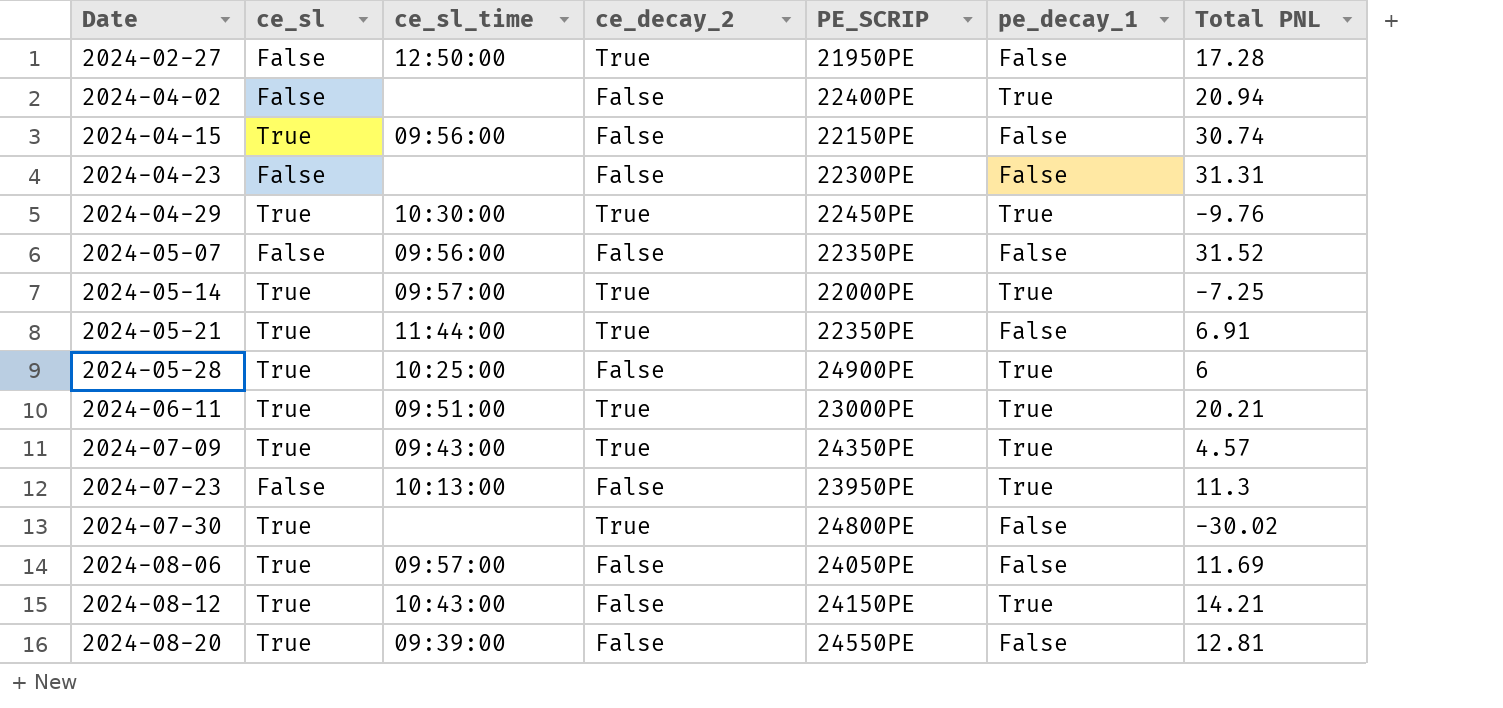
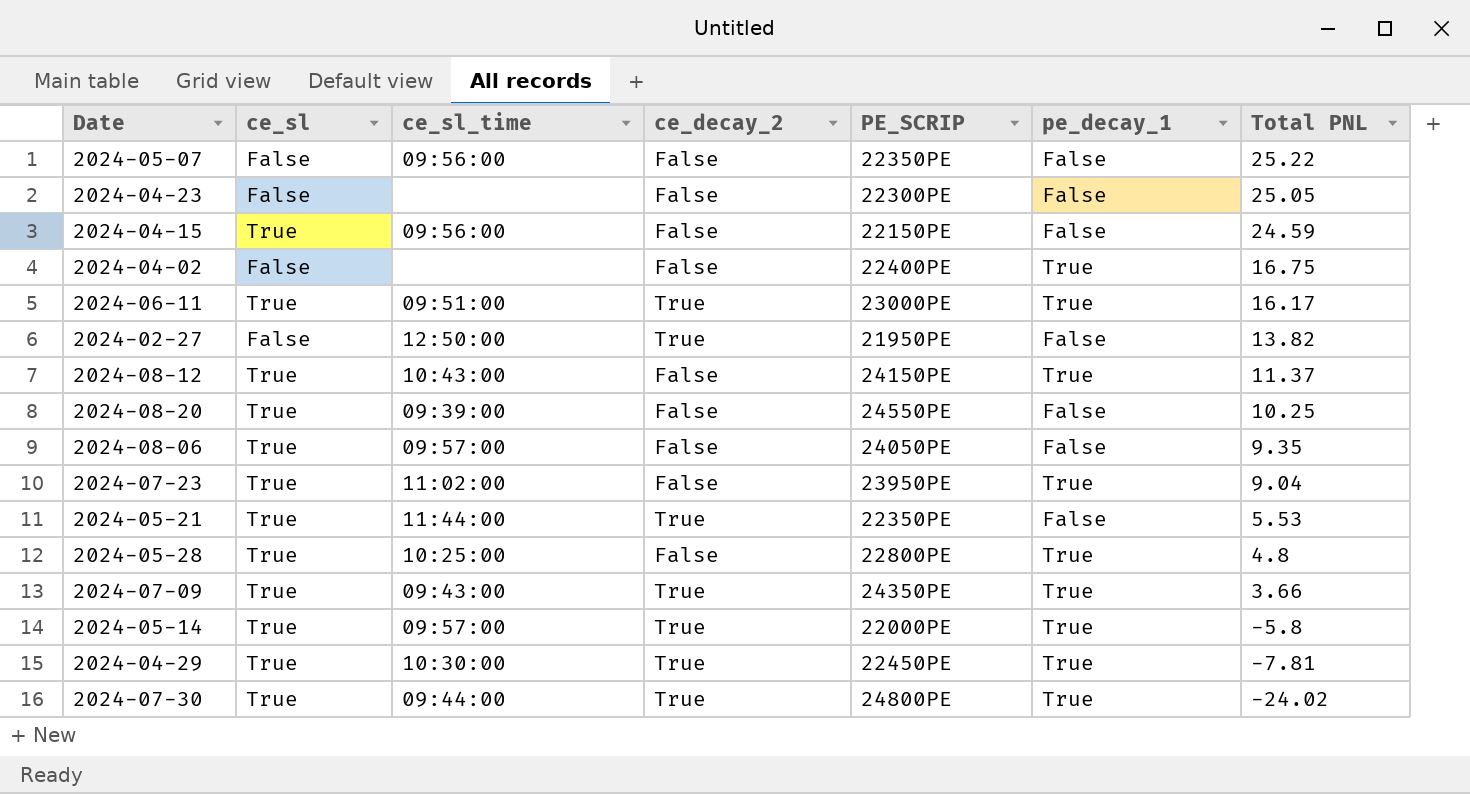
row order: Date ascending -> Total PNL descending
2024-05-07 | Total PNL: 31.52 -> 25.22
2024-04-23 | Total PNL: 31.31 -> 25.05
2024-04-15 | Total PNL: 30.74 -> 24.59
2024-04-02 | Total PNL: 20.94 -> 16.75
2024-06-11 | Total PNL: 20.21 -> 16.17
2024-02-27 | Total PNL: 17.28 -> 13.82
2024-08-12 | Total PNL: 14.21 -> 11.37
2024-08-20 | Total PNL: 12.81 -> 10.25
2024-08-06 | Total PNL: 11.69 -> 9.35
2024-07-23 | ce_sl: False -> True
2024-07-23 | ce_sl_time: 10:13:00 -> 11:02:00
2024-07-23 | Total PNL: 11.3 -> 9.04
2024-05-21 | Total PNL: 6.91 -> 5.53
2024-05-28 | PE_SCRIP: 24900PE -> 22800PE
2024-05-28 | Total PNL: 6 -> 4.8
2024-07-09 | Total PNL: 4.57 -> 3.66
2024-05-14 | Total PNL: -7.25 -> -5.8
2024-04-29 | Total PNL: -9.76 -> -7.81
2024-07-30 | ce_sl_time: none -> 09:44:00
2024-07-30 | pe_decay_1: False -> True
2024-07-30 | Total PNL: -30.02 -> -24.02

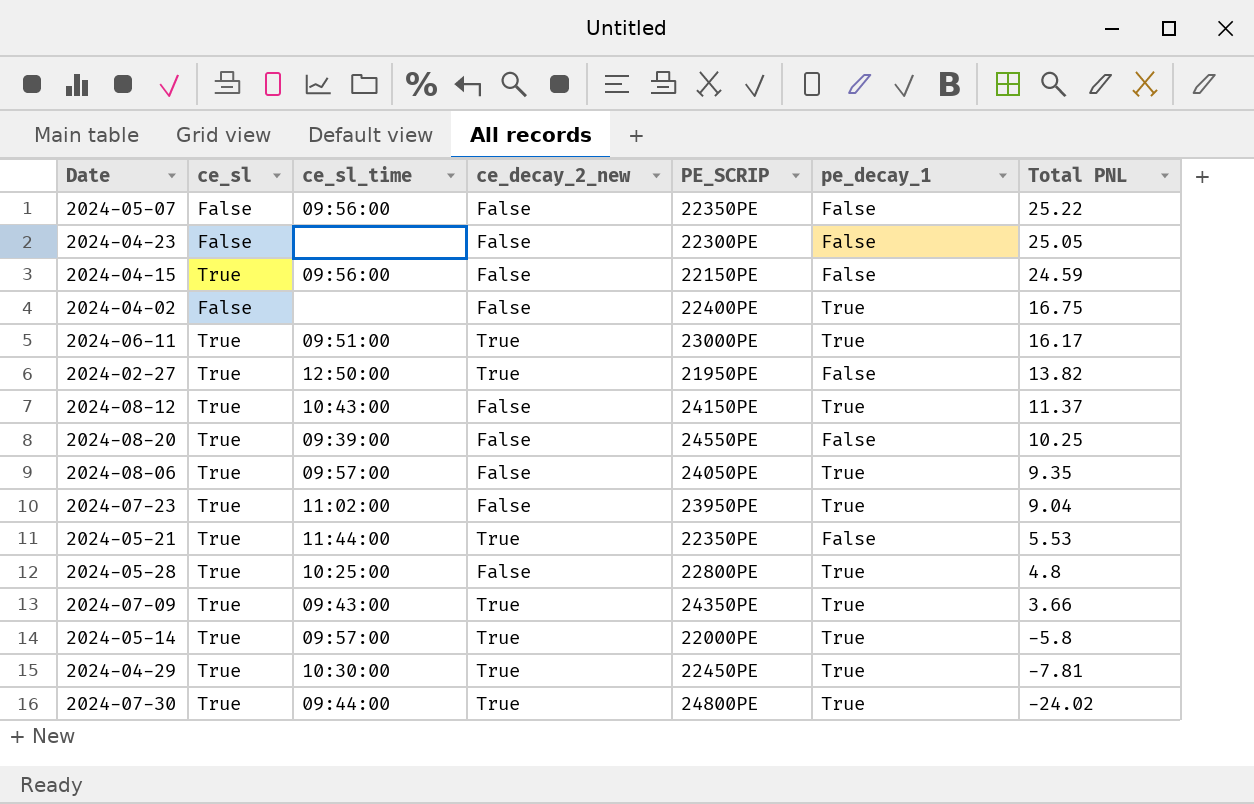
column name: ce_decay_2 -> ce_decay_2_new
2024-02-27 | ce_sl: False -> True
2024-08-06 | pe_decay_1: False -> True

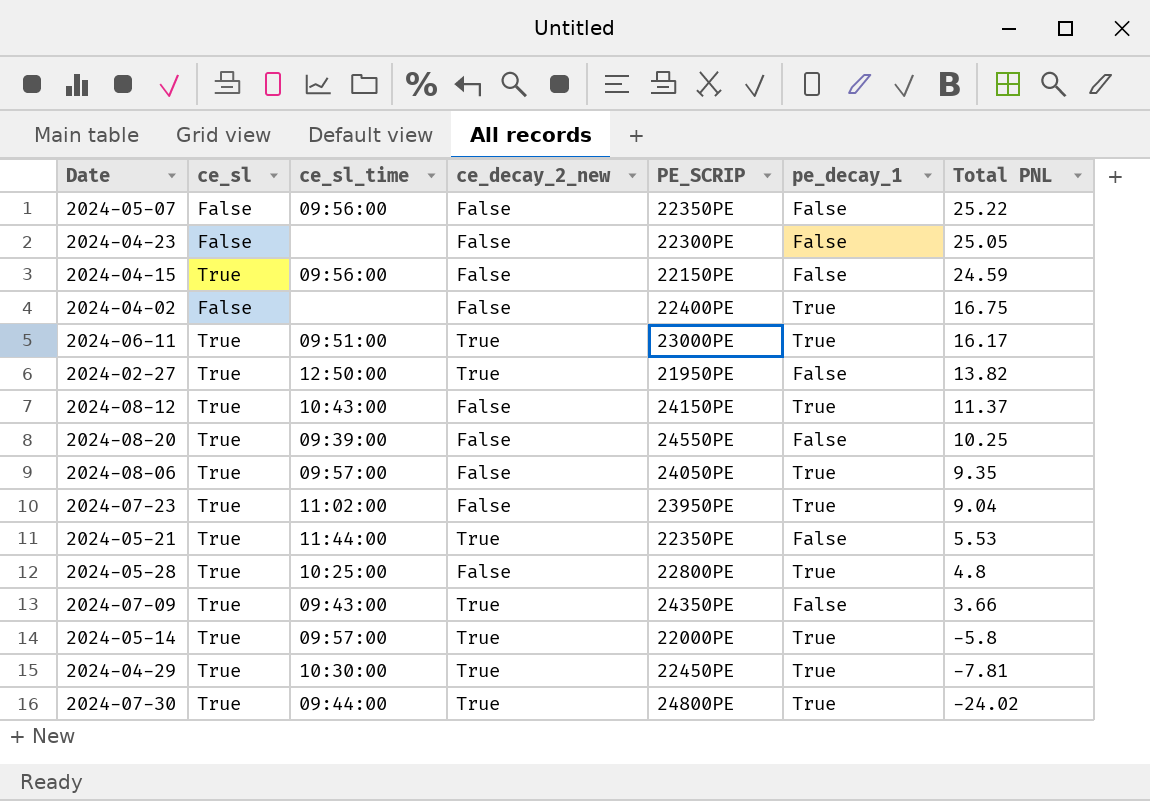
2024-07-09 | pe_decay_1: True -> False

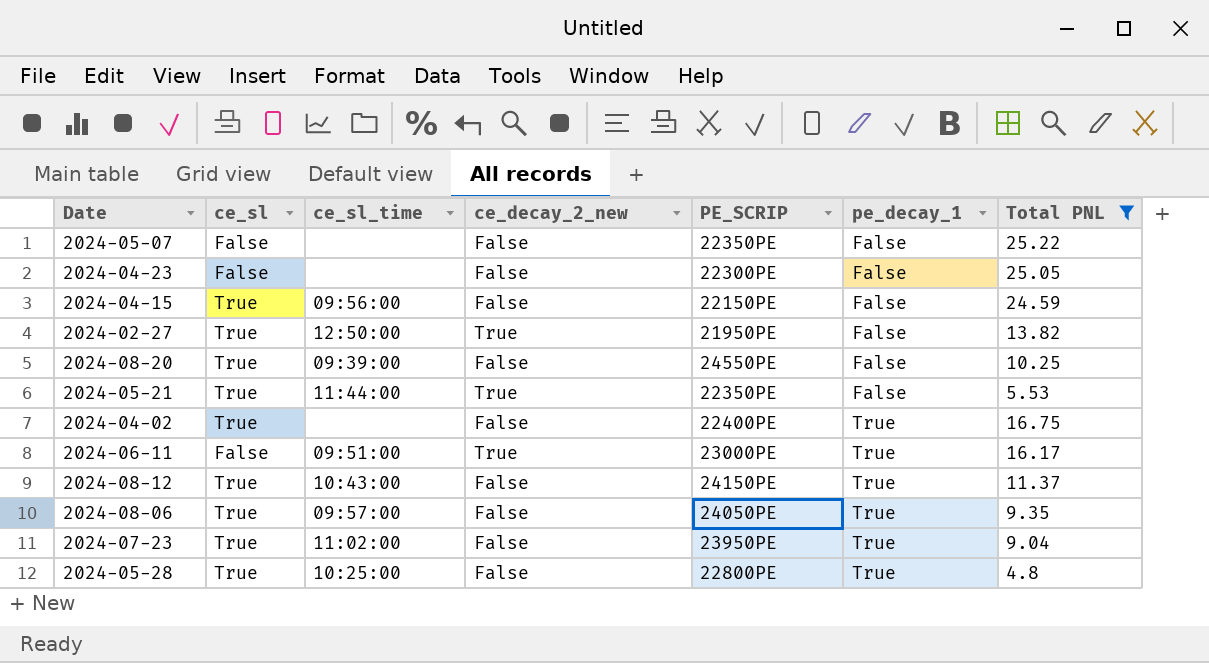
filter: none -> Total PNL >= 4.8
row order: Total PNL descending -> pe_decay_1 ascending
2024-05-07 | ce_sl_time: 09:56:00 -> none
2024-04-02 | ce_sl: False -> True
2024-06-11 | ce_sl: True -> False

